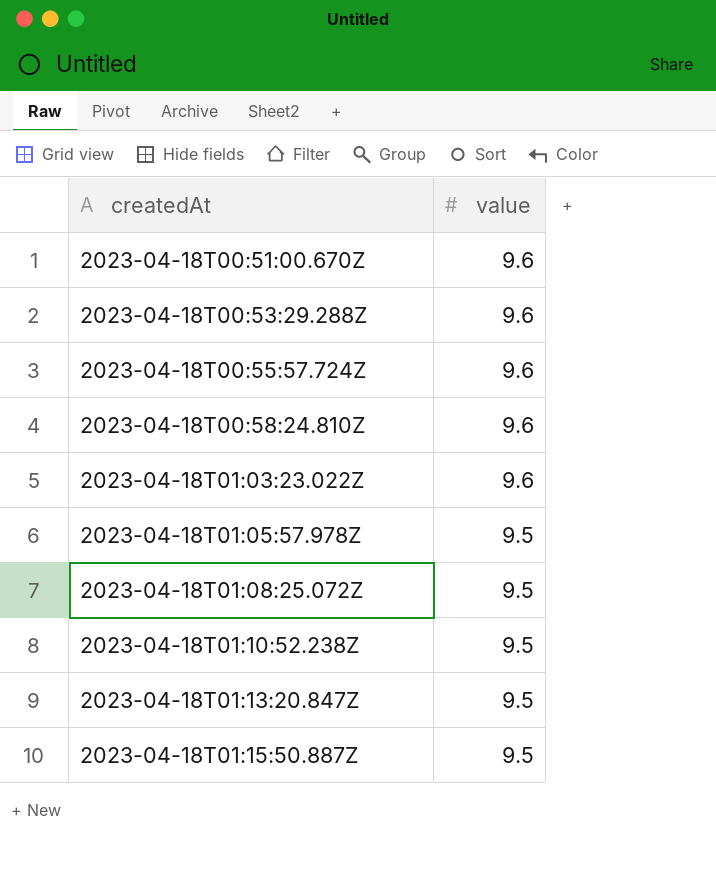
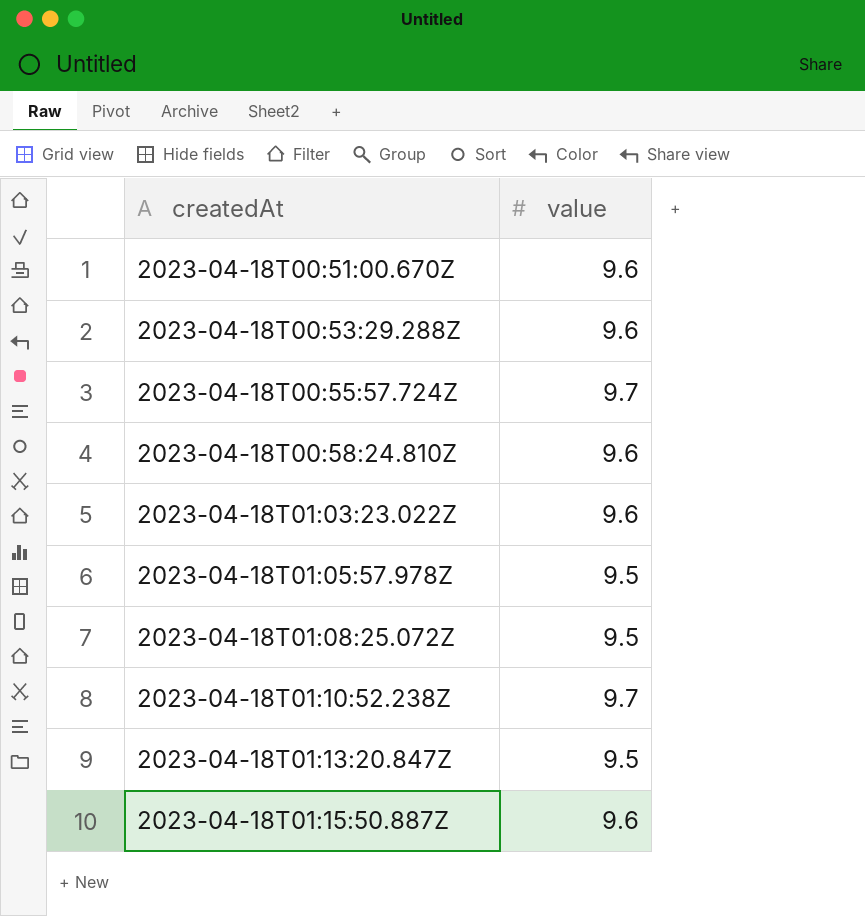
2023-04-18T00:55:57.724Z | value: 9.6 -> 9.7
2023-04-18T01:10:52.238Z | value: 9.5 -> 9.7
2023-04-18T01:15:50.887Z | value: 9.5 -> 9.6

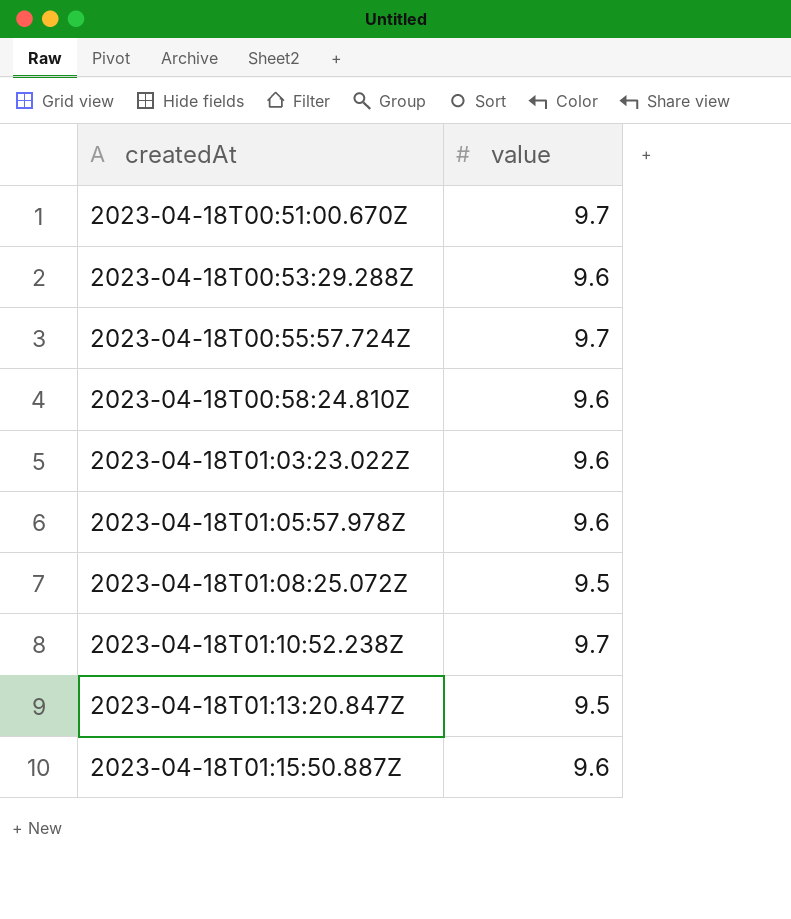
2023-04-18T00:51:00.670Z | value: 9.6 -> 9.7
2023-04-18T01:05:57.978Z | value: 9.5 -> 9.6

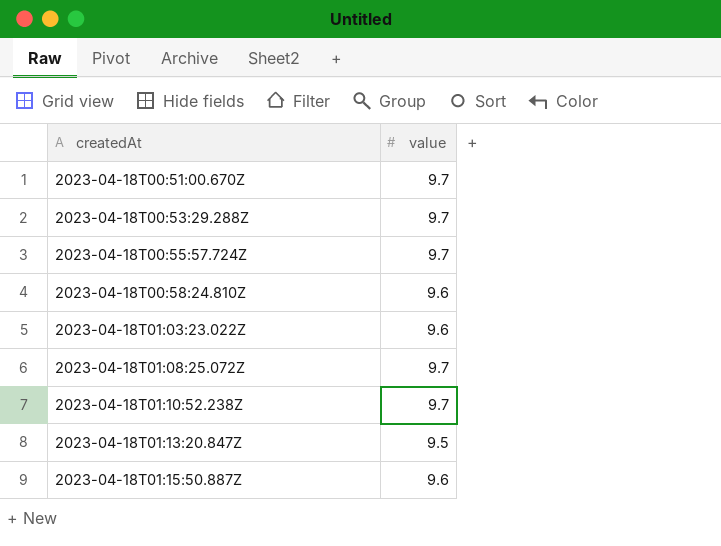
row 2023-04-18T01:05:57.978Z: 9.6 -> none
2023-04-18T00:53:29.288Z | value: 9.6 -> 9.7
2023-04-18T01:08:25.072Z | value: 9.5 -> 9.7

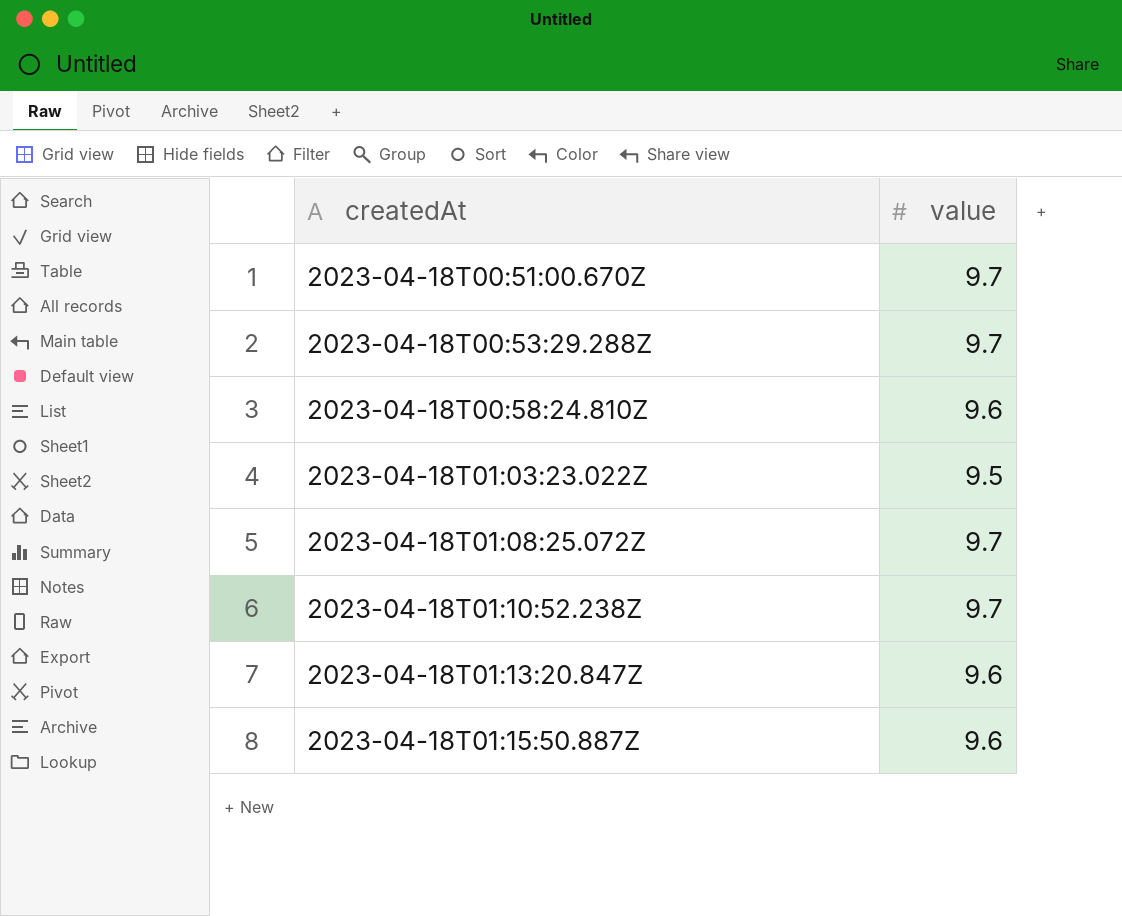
row 2023-04-18T00:55:57.724Z: 9.7 -> none
2023-04-18T01:03:23.022Z | value: 9.6 -> 9.5
2023-04-18T01:13:20.847Z | value: 9.5 -> 9.6

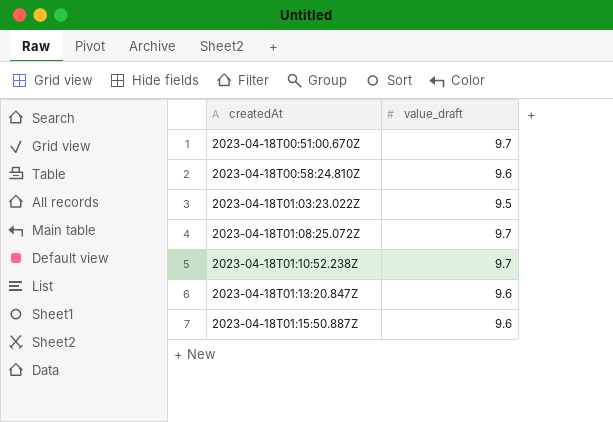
column name: value -> value_draft
row 2023-04-18T00:53:29.288Z: 9.7 -> none

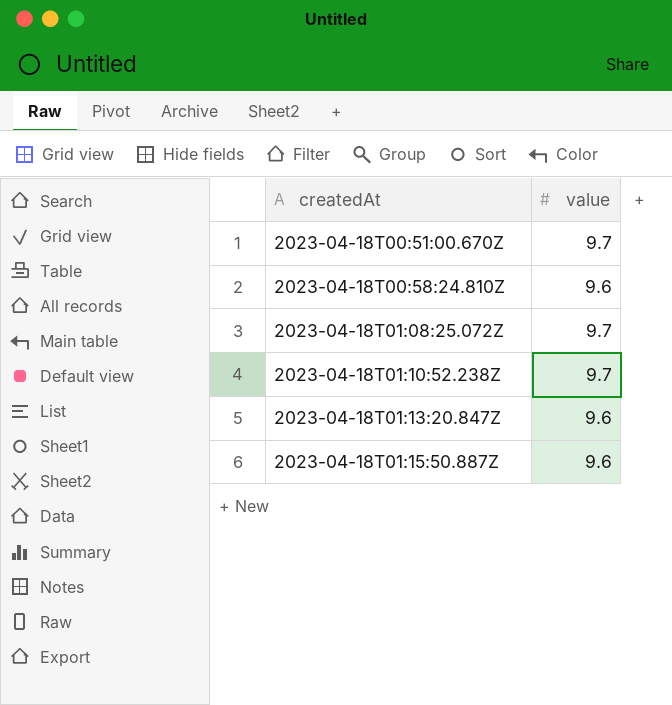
column name: value_draft -> value
row 2023-04-18T01:03:23.022Z: 9.5 -> none

